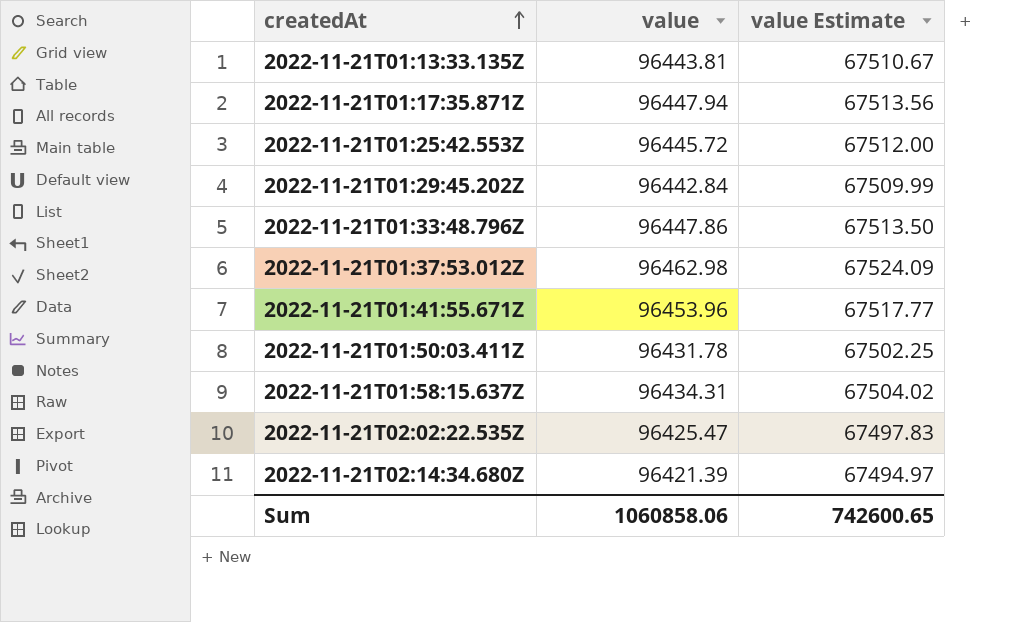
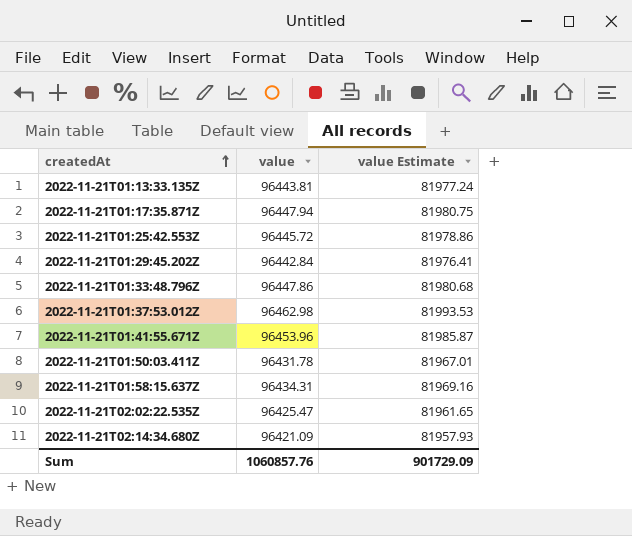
column value Estimate | formula: [value] * 0.7 -> [value] * 0.85
2022-11-21T02:14:34.680Z | value: 96421.39 -> 96421.09
Sum | value: 1060858.06 -> 1060857.76
Sum | value Estimate: 742600.65 -> 901729.09

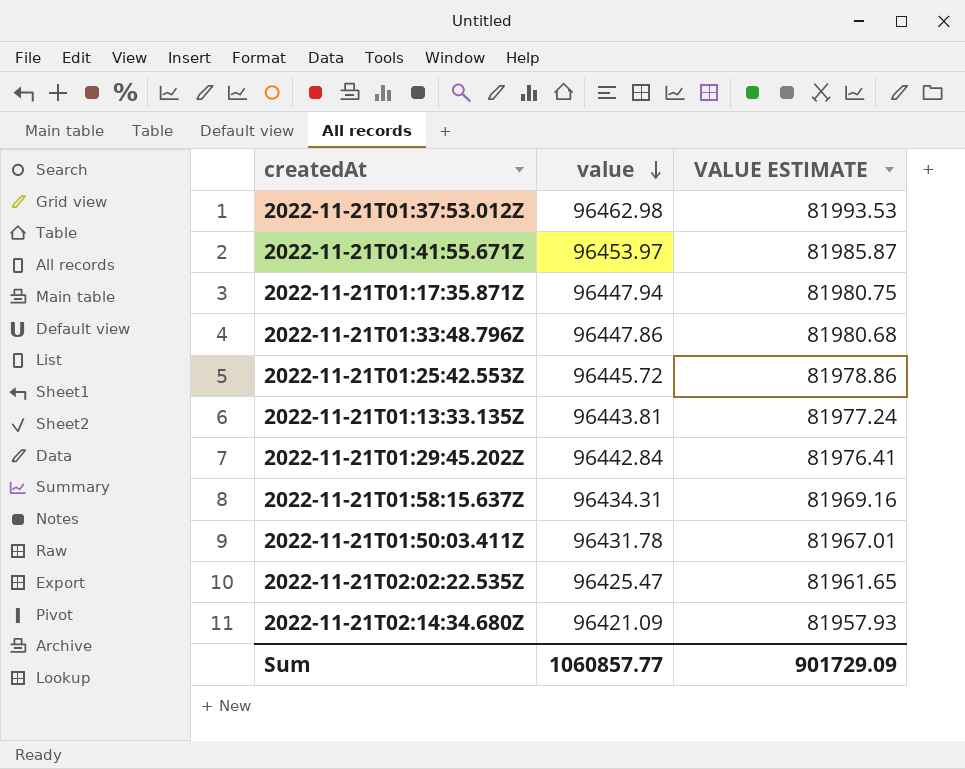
row order: createdAt ascending -> value descending
column name: value Estimate -> VALUE ESTIMATE
2022-11-21T01:41:55.671Z | value: 96453.96 -> 96453.97
Sum | value: 1060857.76 -> 1060857.77

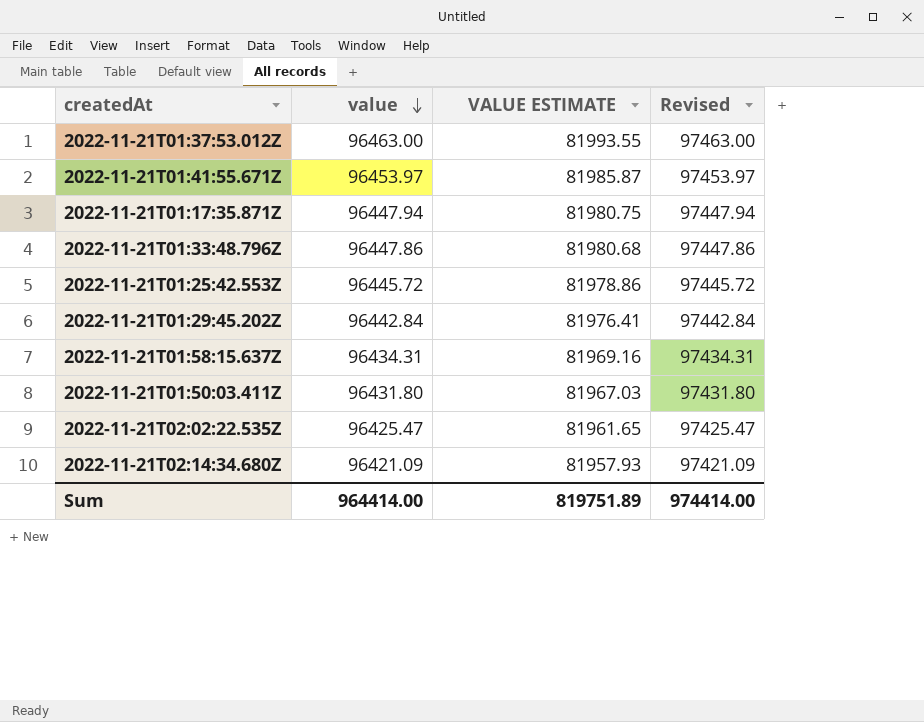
column Revised | formula: none -> [value] + 1000
row 2022-11-21T01:13:33.135Z: 96443.81 | 81977.24 -> none
2022-11-21T01:37:53.012Z | value: 96462.98 -> 96463.00
2022-11-21T01:37:53.012Z | VALUE ESTIMATE: 81993.53 -> 81993.55
2022-11-21T01:50:03.411Z | value: 96431.78 -> 96431.80
2022-11-21T01:50:03.411Z | VALUE ESTIMATE: 81967.01 -> 81967.03
Sum | value: 1060857.77 -> 964414.00
Sum | VALUE ESTIMATE: 901729.09 -> 819751.89

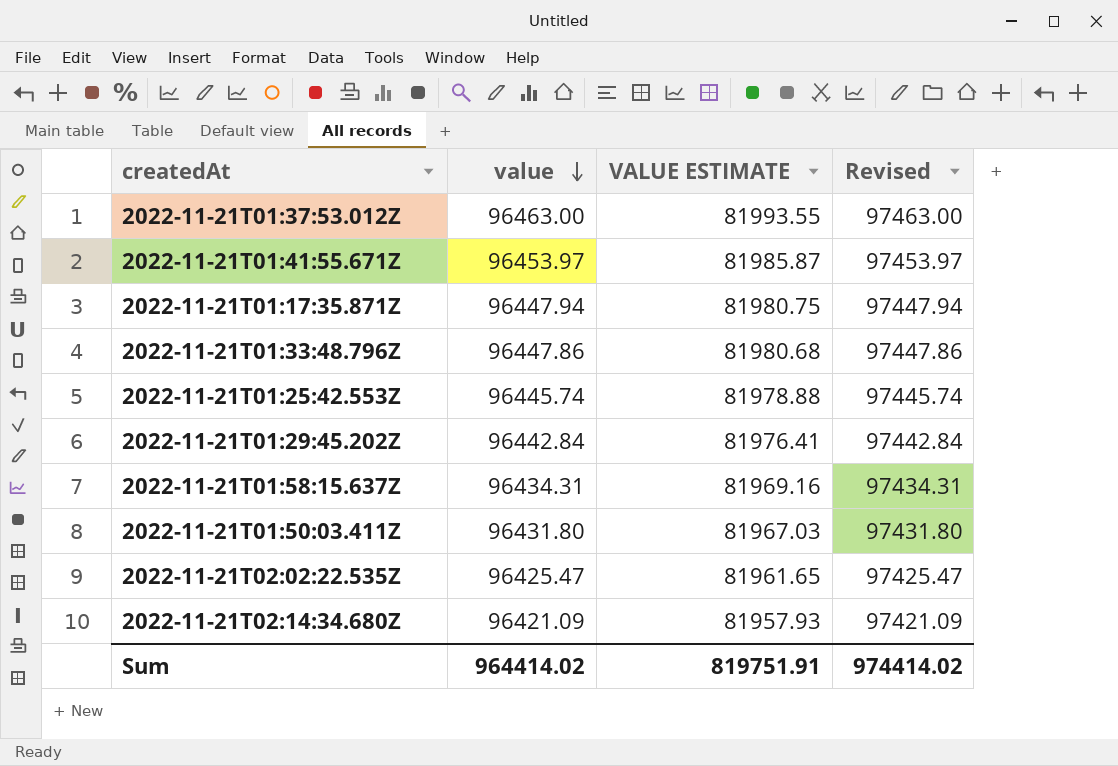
2022-11-21T01:25:42.553Z | value: 96445.72 -> 96445.74
2022-11-21T01:25:42.553Z | VALUE ESTIMATE: 81978.86 -> 81978.88
2022-11-21T01:25:42.553Z | Revised: 97445.72 -> 97445.74
Sum | value: 964414.00 -> 964414.02
Sum | VALUE ESTIMATE: 819751.89 -> 819751.91
Sum | Revised: 974414.00 -> 974414.02

